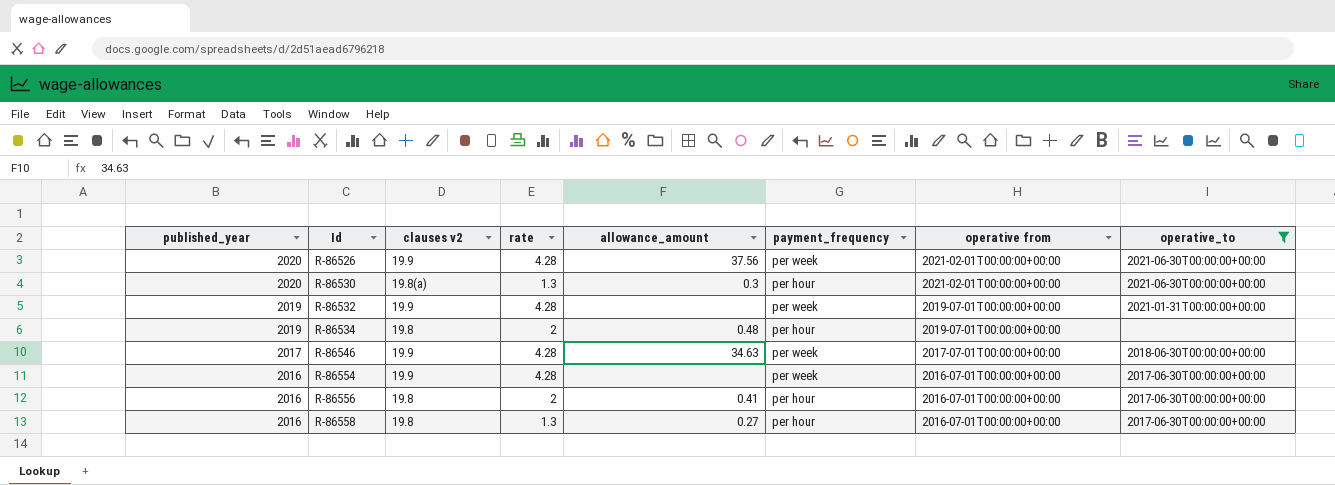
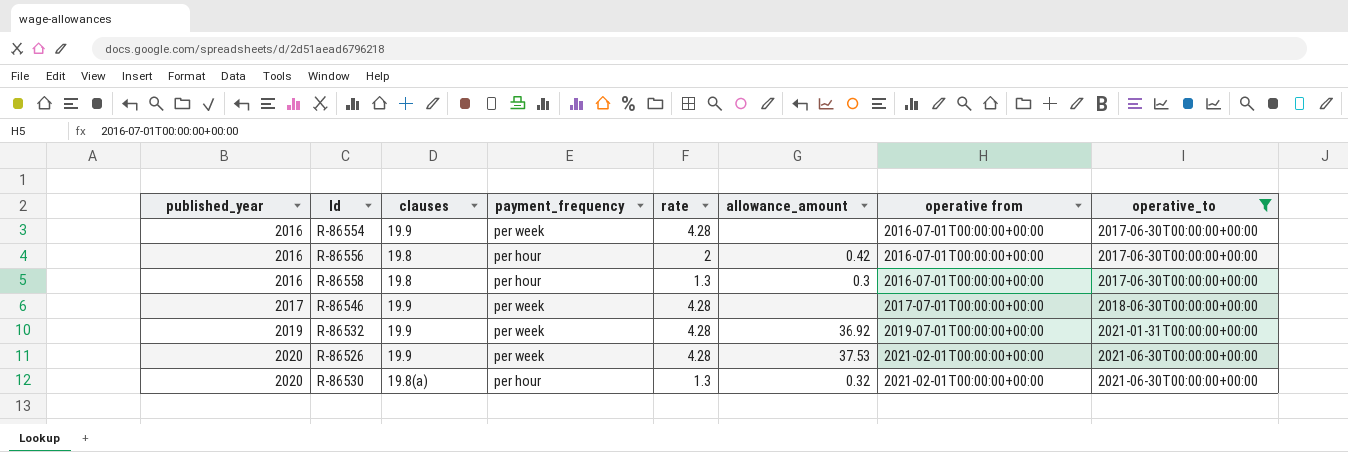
row order: published_year descending -> published_year ascending
column name: clauses v2 -> clauses
column payment_frequency | position: 6 -> 4
row R-86534: 2019 | 19.8 | 2 | 0.48 | per hour | 2019-07-01T00:00:00+00:00 | none -> none
R-86556 | allowance_amount: 0.41 -> 0.42
R-86558 | allowance_amount: 0.27 -> 0.3
R-86546 | allowance_amount: 34.63 -> none
R-86532 | allowance_amount: none -> 36.92
R-86526 | allowance_amount: 37.56 -> 37.53
R-86530 | allowance_amount: 0.3 -> 0.32

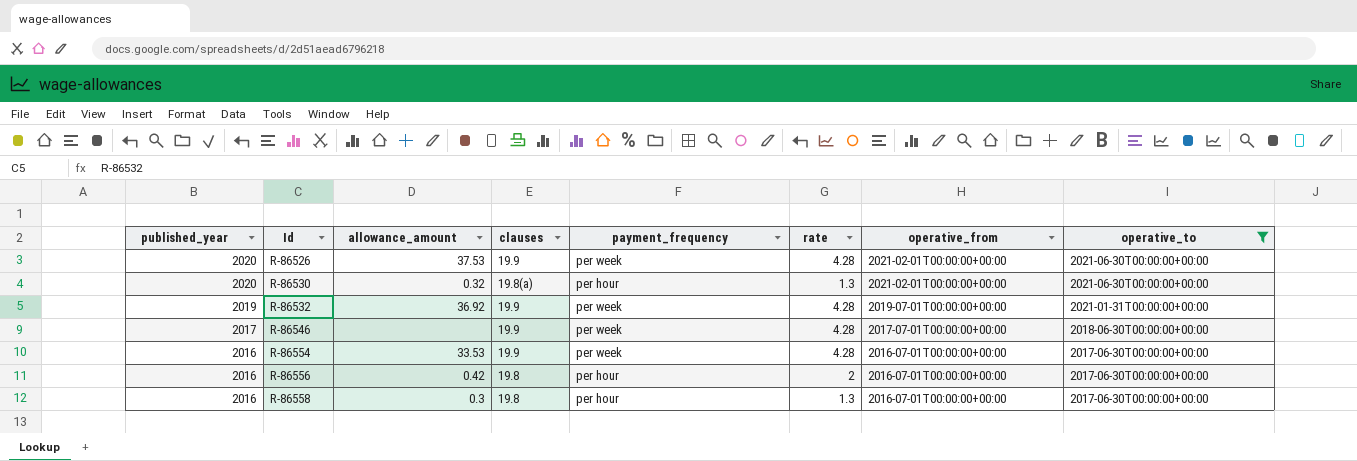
row order: published_year ascending -> published_year descending
column allowance_amount | position: 6 -> 3
column name: operative from -> operative_from
R-86554 | allowance_amount: none -> 33.53

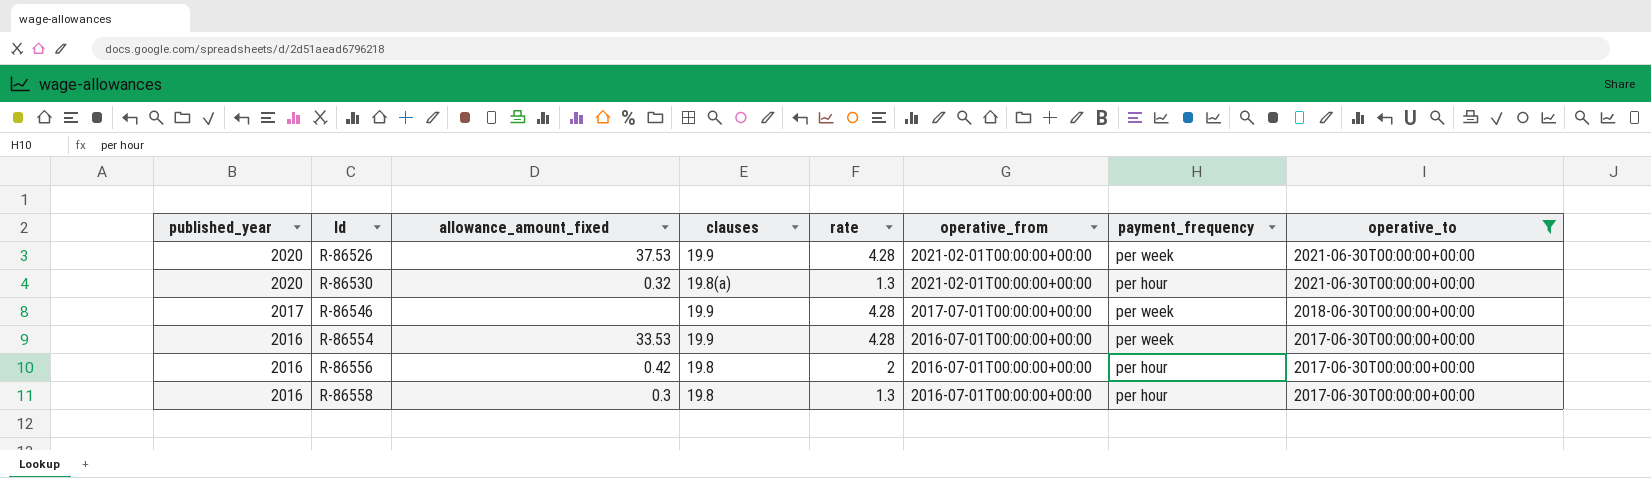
column name: allowance_amount -> allowance_amount_fixed
column payment_frequency | position: 5 -> 7
row R-86532: 2019 | 36.92 | 19.9 | per week | 4.28 | 2019-07-01T00:00:00+00:00 | 2021-01-31T00:00:00+00:00 -> none

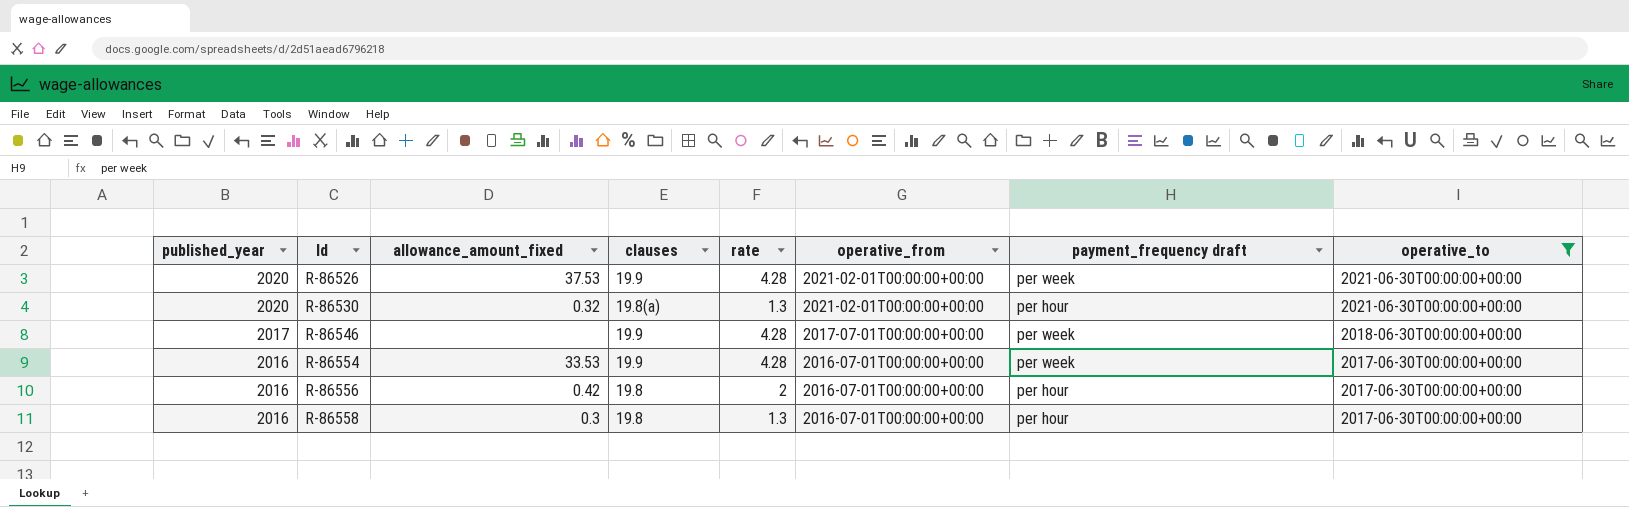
column name: payment_frequency -> payment_frequency draft

